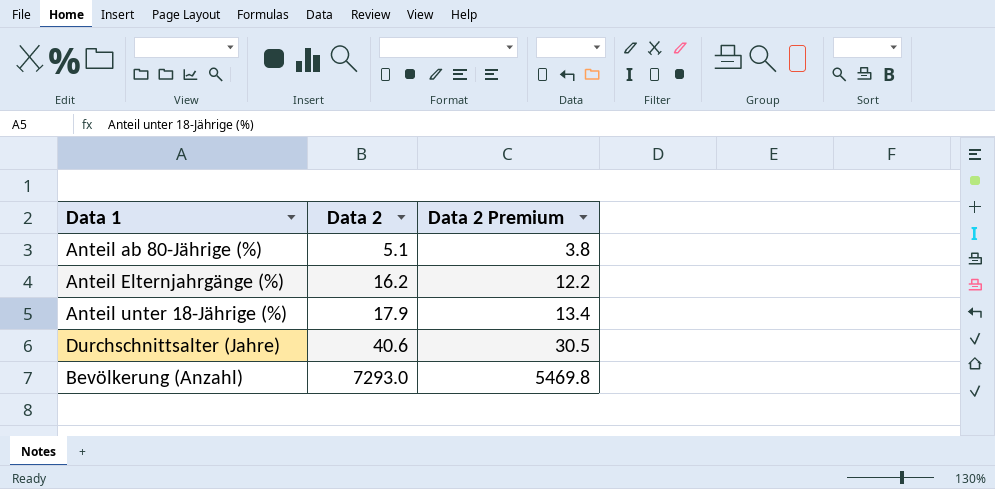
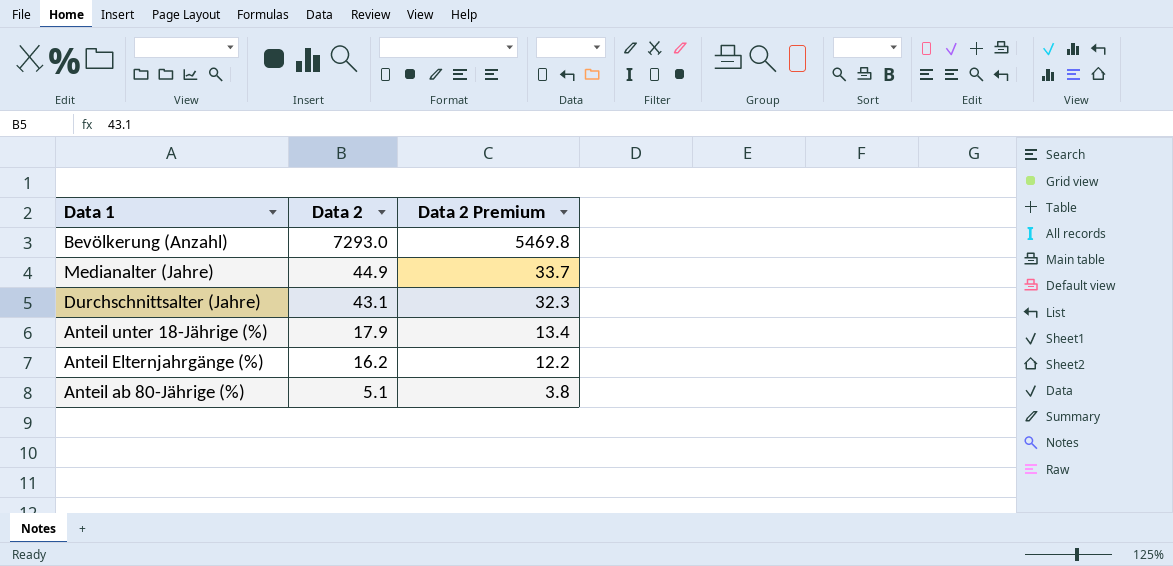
row order: Data 2 ascending -> Data 2 descending
row Medianalter (Jahre): none -> 44.9 | 33.7
Durchschnittsalter (Jahre) | Data 2: 40.6 -> 43.1
Durchschnittsalter (Jahre) | Data 2 Premium: 30.5 -> 32.3

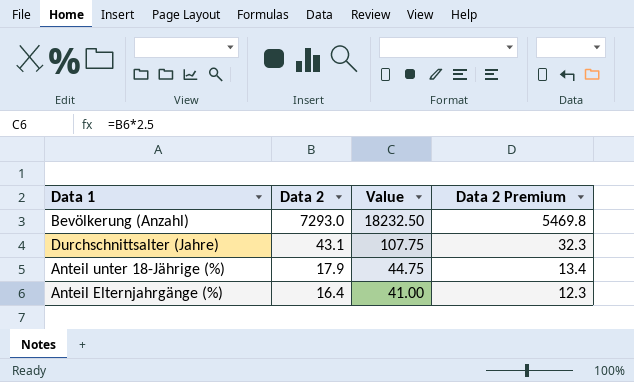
column Value | formula: none -> [Data 2] * 2.5
row Medianalter (Jahre): 44.9 | 33.7 -> none
row Anteil ab 80-Jährige (%): 5.1 | 3.8 -> none
Anteil Elternjahrgänge (%) | Data 2: 16.2 -> 16.4
Anteil Elternjahrgänge (%) | Data 2 Premium: 12.2 -> 12.3

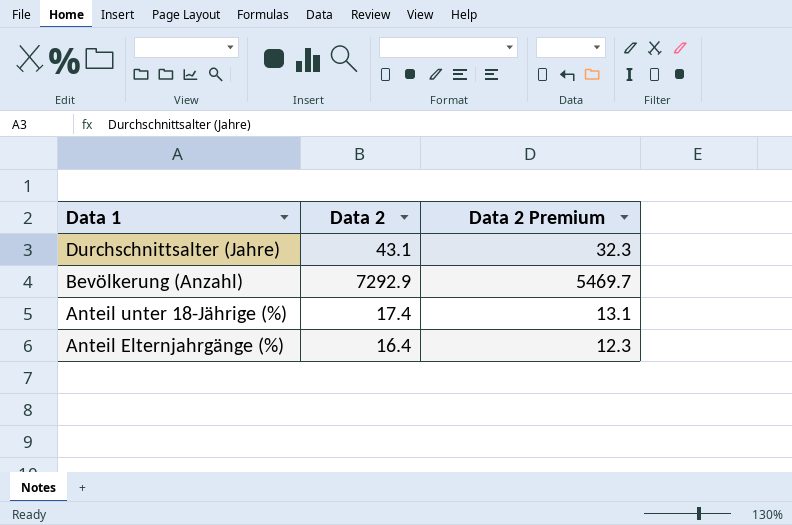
row order: Data 2 descending -> Data 1 descending
column Value | formula: [Data 2] * 2.5 -> none
Bevölkerung (Anzahl) | Data 2: 7293.0 -> 7292.9
Bevölkerung (Anzahl) | Data 2 Premium: 5469.8 -> 5469.7
Anteil unter 18-Jährige (%) | Data 2: 17.9 -> 17.4
Anteil unter 18-Jährige (%) | Data 2 Premium: 13.4 -> 13.1

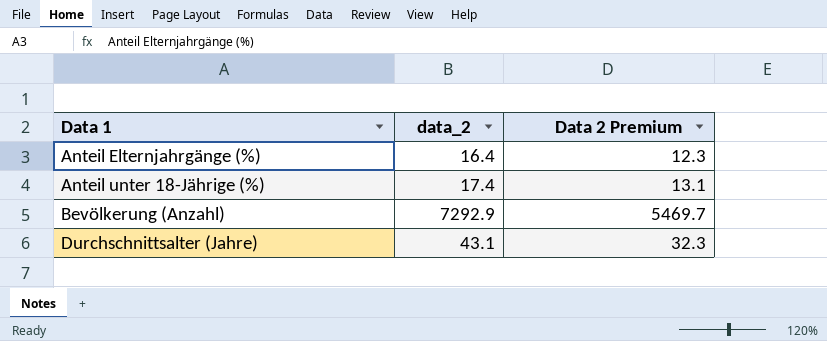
row order: Data 1 descending -> Data 1 ascending
column name: Data 2 -> data_2

